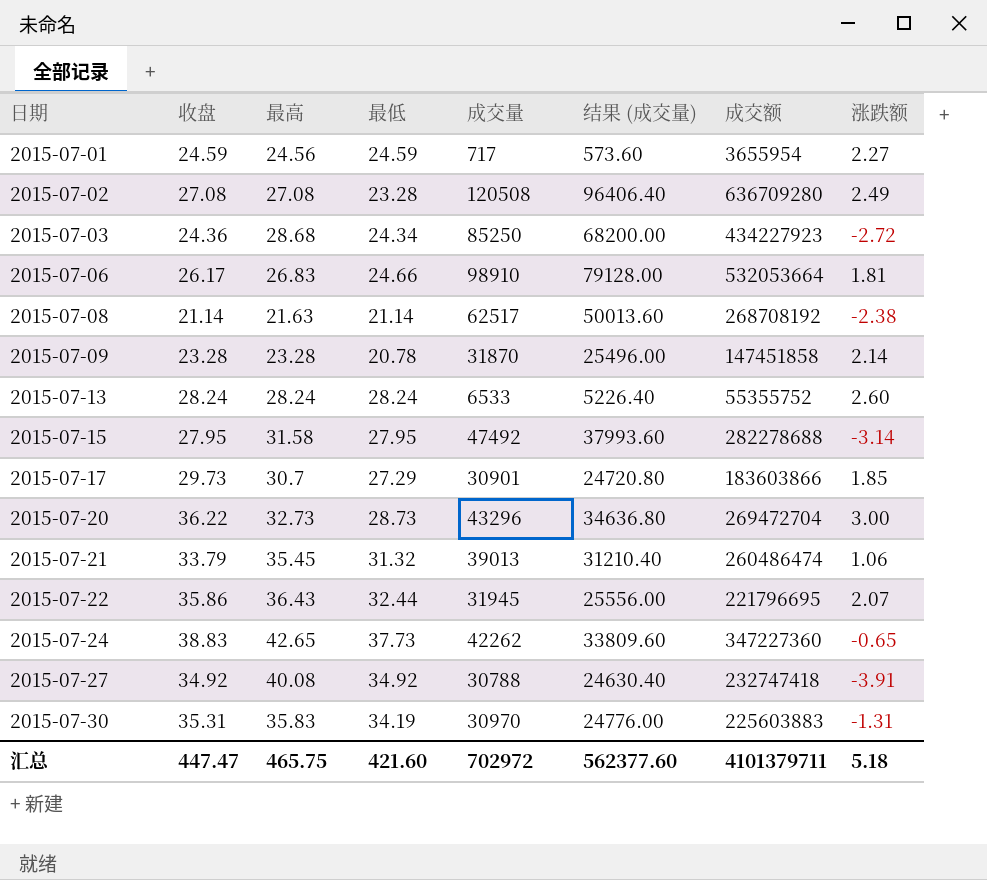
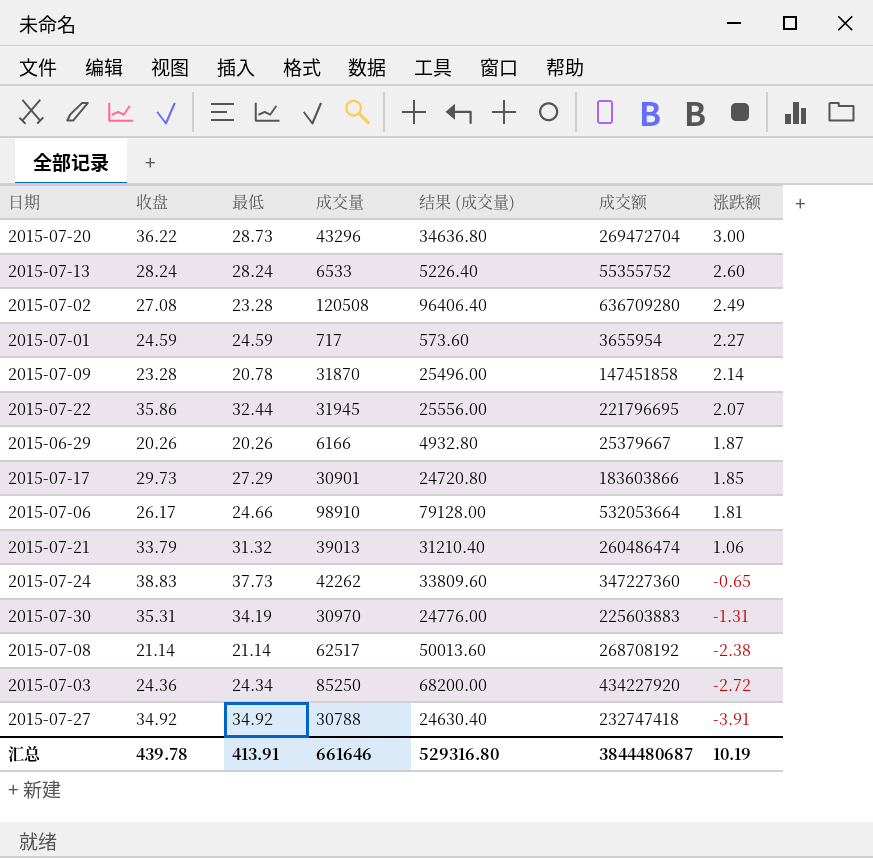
row order: 日期 ascending -> 涨跌额 descending
column 最高 | position: 3 -> none
row 2015-07-15: 27.95 | 31.58 | 27.95 | 47492 | 37993.60 | 282278688 | -3.14 -> none
row 2015-06-29: none -> 20.26 | 20.26 | 6166 | 4932.80 | 25379667 | 1.87
2015-07-03 | 成交额: 434227923 -> 434227920
汇总 | 收盘: 447.47 -> 439.78
汇总 | 最低: 421.60 -> 413.91
汇总 | 成交量: 702972 -> 661646
汇总 | 结果 (成交量): 562377.60 -> 529316.80
汇总 | 成交额: 4101379711 -> 3844480687
汇总 | 涨跌额: 5.18 -> 10.19

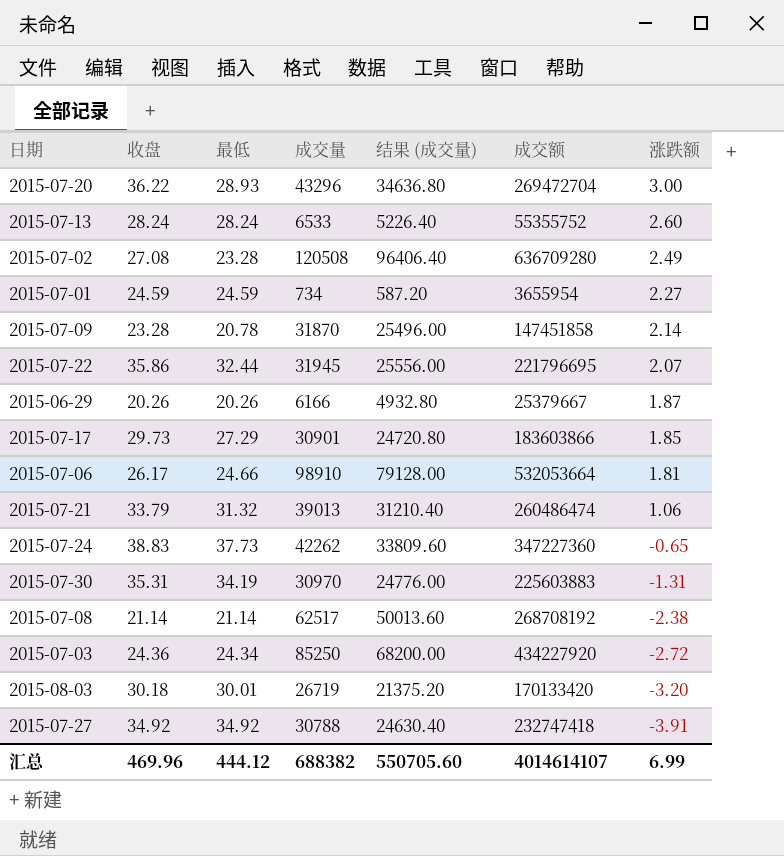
2015-07-20 | 最低: 28.73 -> 28.93
2015-07-01 | 成交量: 717 -> 734
2015-07-01 | 结果 (成交量): 573.60 -> 587.20
row 2015-08-03: none -> 30.18 | 30.01 | 26719 | 21375.20 | 170133420 | -3.20
汇总 | 收盘: 439.78 -> 469.96
汇总 | 最低: 413.91 -> 444.12
汇总 | 成交量: 661646 -> 688382
汇总 | 结果 (成交量): 529316.80 -> 550705.60
汇总 | 成交额: 3844480687 -> 4014614107
汇总 | 涨跌额: 10.19 -> 6.99

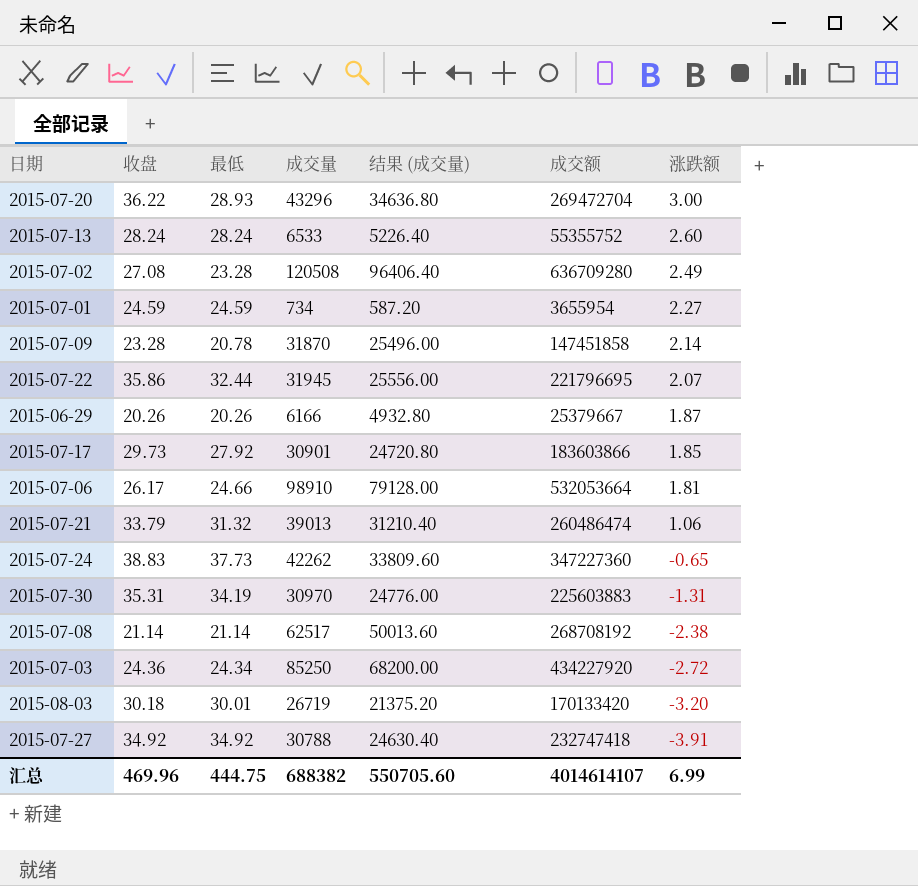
2015-07-17 | 最低: 27.29 -> 27.92
汇总 | 最低: 444.12 -> 444.75

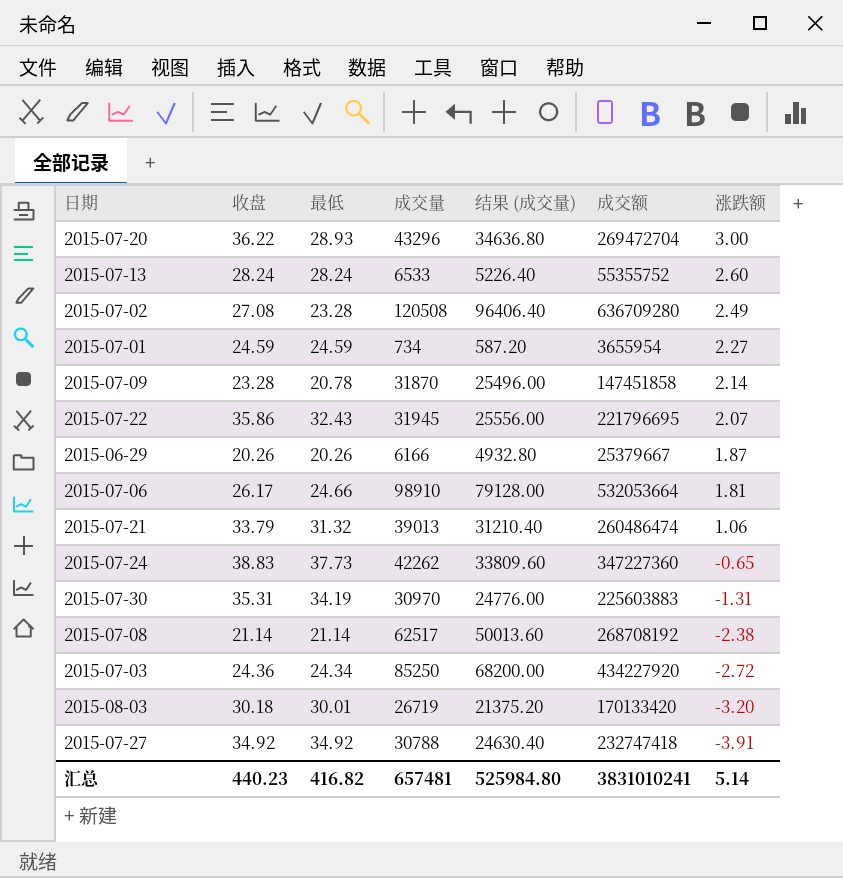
row 2015-07-17: 29.73 | 27.92 | 30901 | 24720.80 | 183603866 | 1.85 -> none
2015-07-22 | 最低: 32.44 -> 32.43
汇总 | 收盘: 469.96 -> 440.23
汇总 | 最低: 444.75 -> 416.82
汇总 | 成交量: 688382 -> 657481
汇总 | 结果 (成交量): 550705.60 -> 525984.80
汇总 | 成交额: 4014614107 -> 3831010241
汇总 | 涨跌额: 6.99 -> 5.14

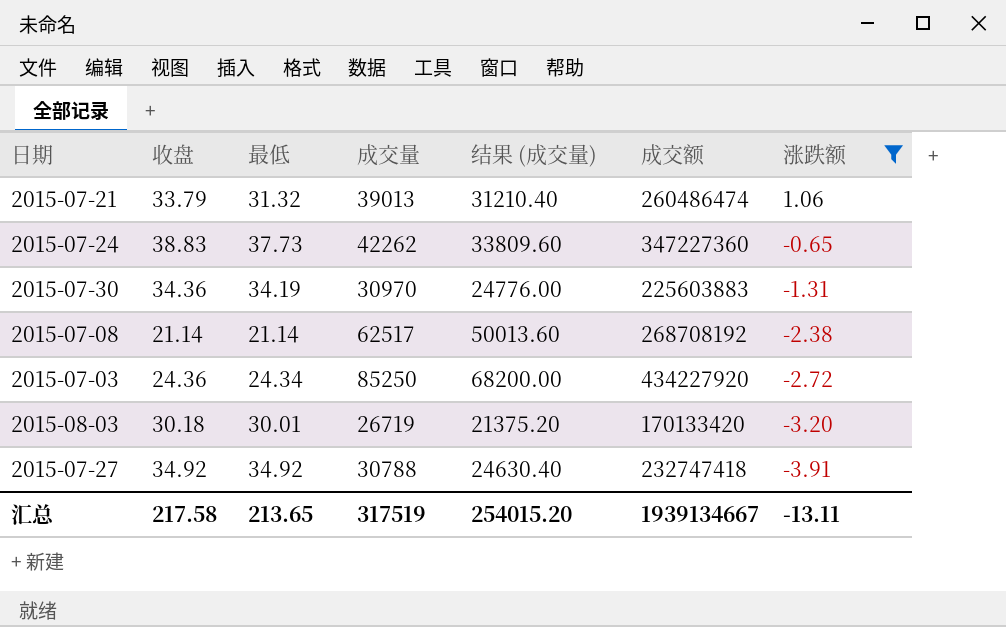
filter: none -> 涨跌额 <= 1.06
2015-07-30 | 收盘: 35.31 -> 34.36
汇总 | 收盘: 440.23 -> 217.58
汇总 | 最低: 416.82 -> 213.65
汇总 | 成交量: 657481 -> 317519
汇总 | 结果 (成交量): 525984.80 -> 254015.20
汇总 | 成交额: 3831010241 -> 1939134667
汇总 | 涨跌额: 5.14 -> -13.11

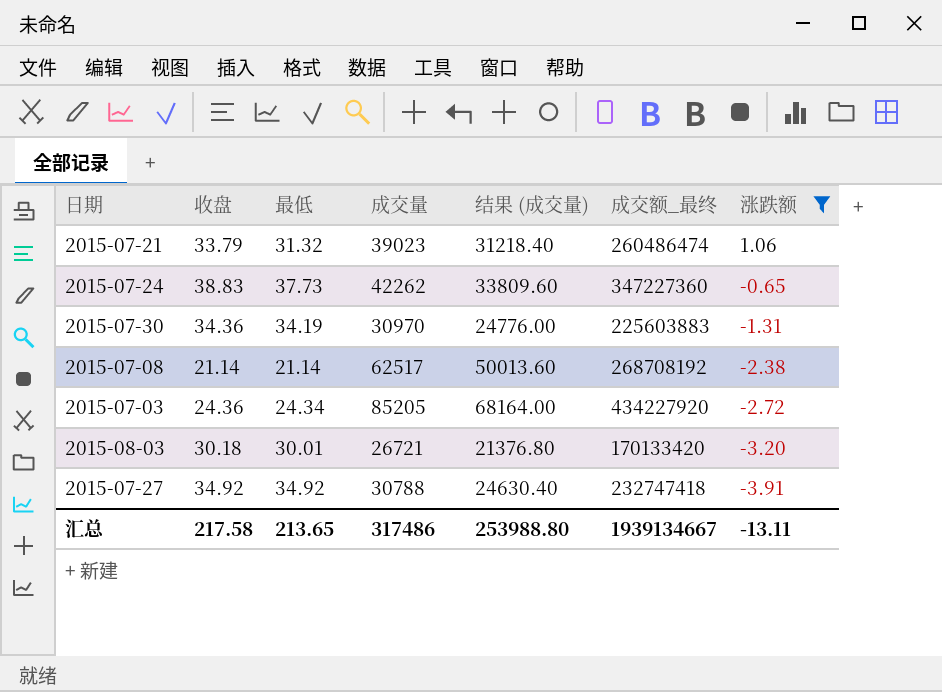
column name: 成交额 -> 成交额_最终
2015-07-21 | 成交量: 39013 -> 39023
2015-07-21 | 结果 (成交量): 31210.40 -> 31218.40
2015-07-03 | 成交量: 85250 -> 85205
2015-07-03 | 结果 (成交量): 68200.00 -> 68164.00
2015-08-03 | 成交量: 26719 -> 26721
2015-08-03 | 结果 (成交量): 21375.20 -> 21376.80
汇总 | 成交量: 317519 -> 317486
汇总 | 结果 (成交量): 254015.20 -> 253988.80

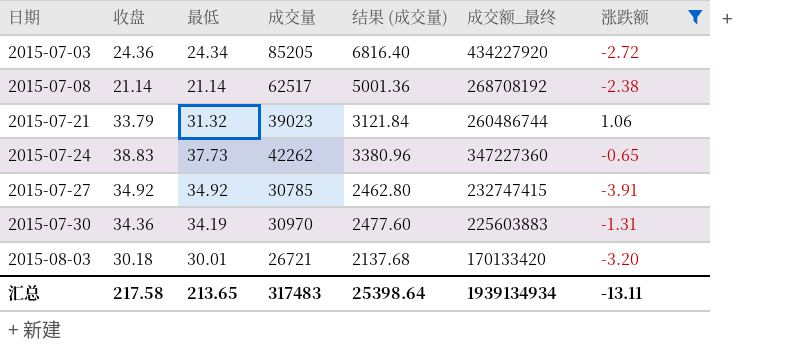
row order: 涨跌额 descending -> 日期 ascending
column 结果 (成交量) | formula: [成交量] * 0.8 -> [成交量] * 0.08
2015-07-21 | 成交额_最终: 260486474 -> 260486744
2015-07-27 | 成交量: 30788 -> 30785
2015-07-27 | 成交额_最终: 232747418 -> 232747415
汇总 | 成交量: 317486 -> 317483
汇总 | 结果 (成交量): 253988.80 -> 25398.64
汇总 | 成交额_最终: 1939134667 -> 1939134934

